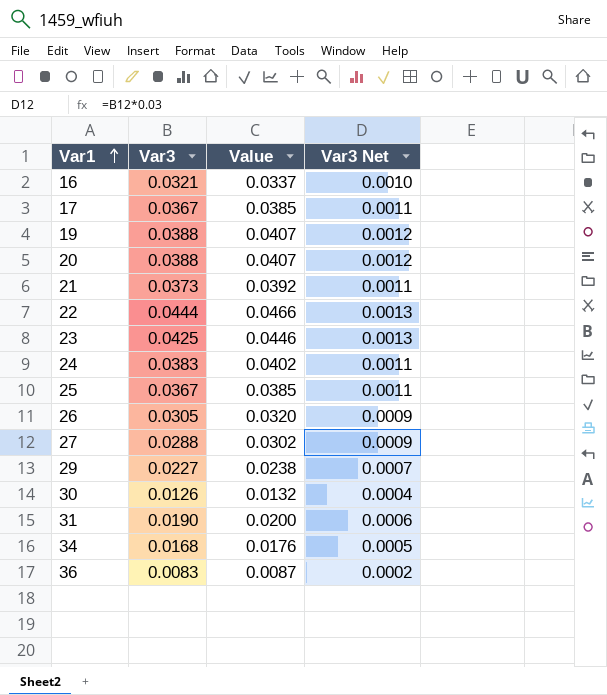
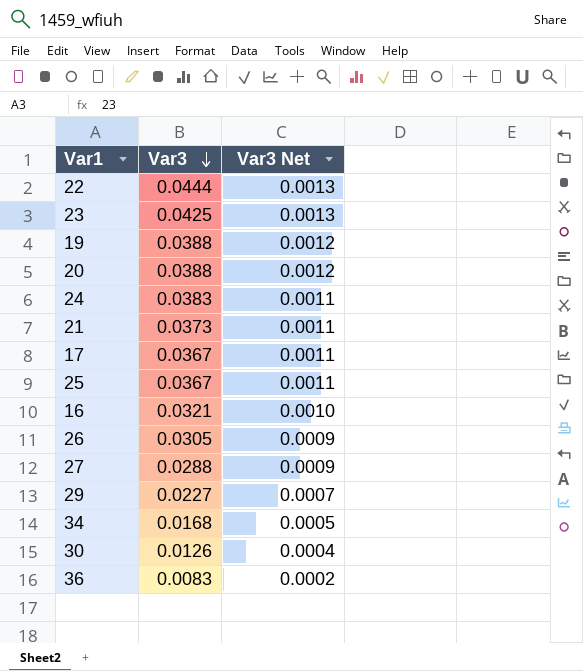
row order: Var1 ascending -> Var3 descending
column Value | formula: [Var3] * 1.05 -> none
row 31: 0.0190 | 0.0200 | 0.0006 -> none

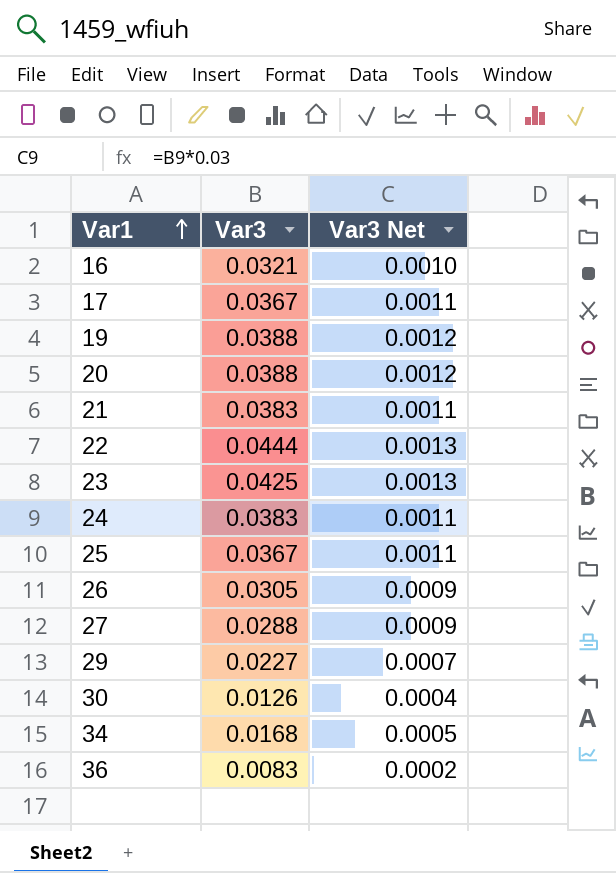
row order: Var3 descending -> Var1 ascending
21 | Var3: 0.0373 -> 0.0383

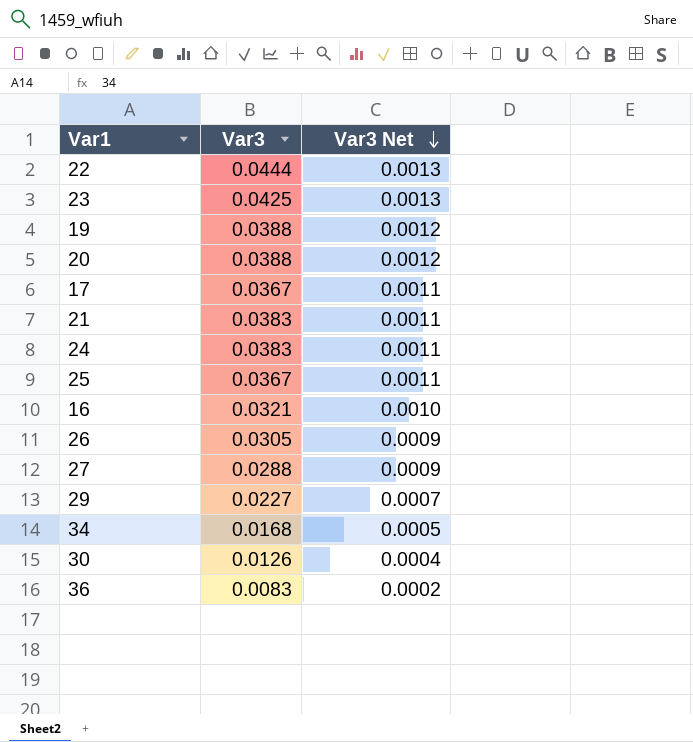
row order: Var1 ascending -> Var3 Net descending

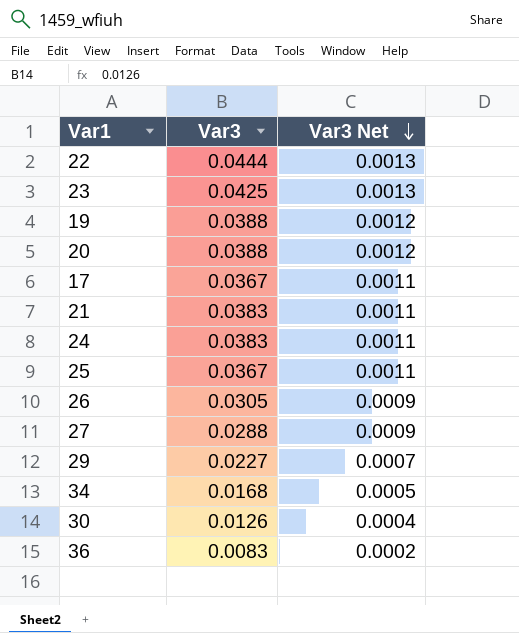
row 16: 0.0321 | 0.0010 -> none

